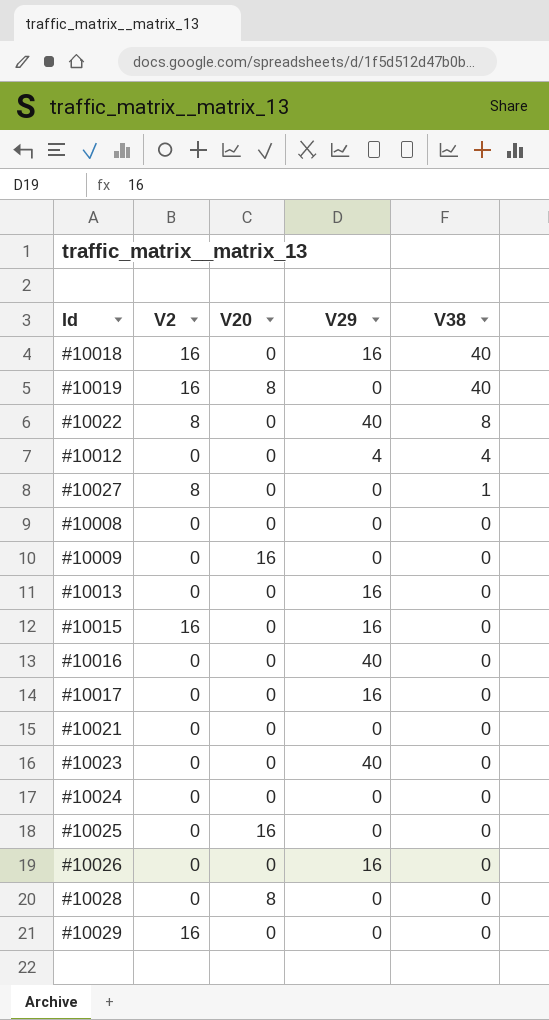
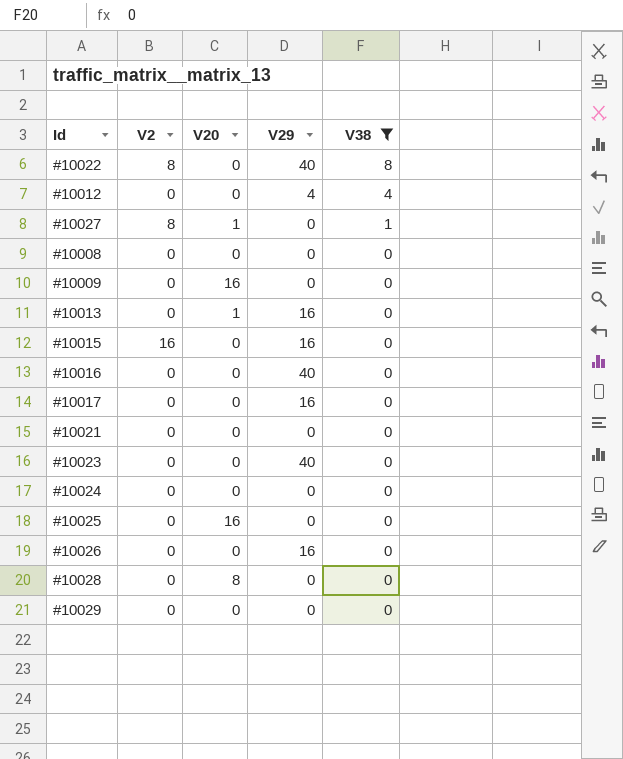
filter: none -> V38 != 40
#10027 | V20: 0 -> 1
#10013 | V20: 0 -> 1
#10029 | V2: 16 -> 0

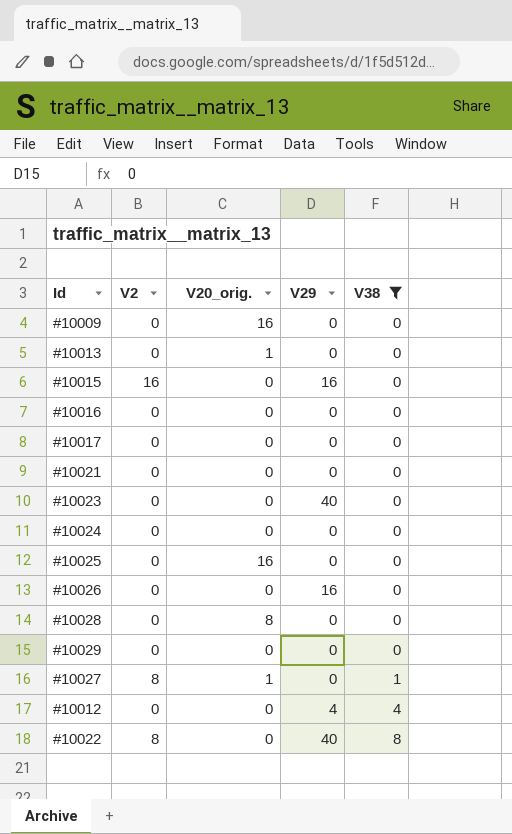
row order: V38 descending -> V38 ascending
column name: V20 -> V20_orig.
row #10008: 0 | 0 | 0 | 0 -> none
#10013 | V29: 16 -> 0
#10016 | V29: 40 -> 0
#10017 | V29: 16 -> 0

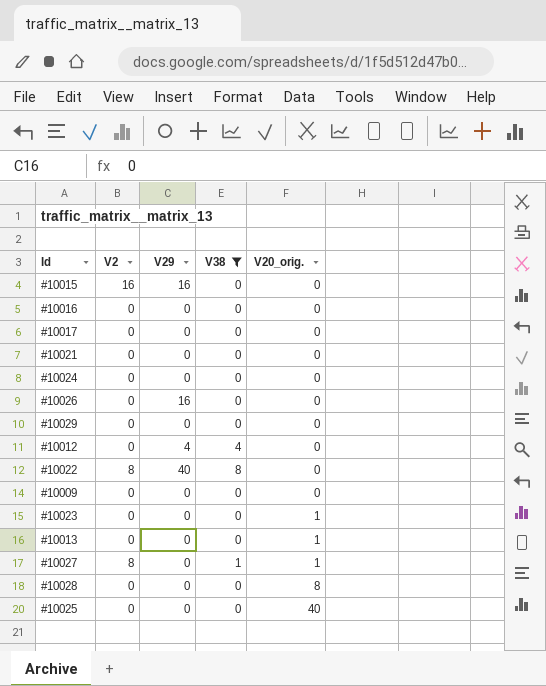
row order: V38 ascending -> V20_orig. ascending
column V20_orig. | position: 3 -> 5
#10009 | V20_orig.: 16 -> 0
#10023 | V29: 40 -> 0
#10023 | V20_orig.: 0 -> 1
#10025 | V20_orig.: 16 -> 40

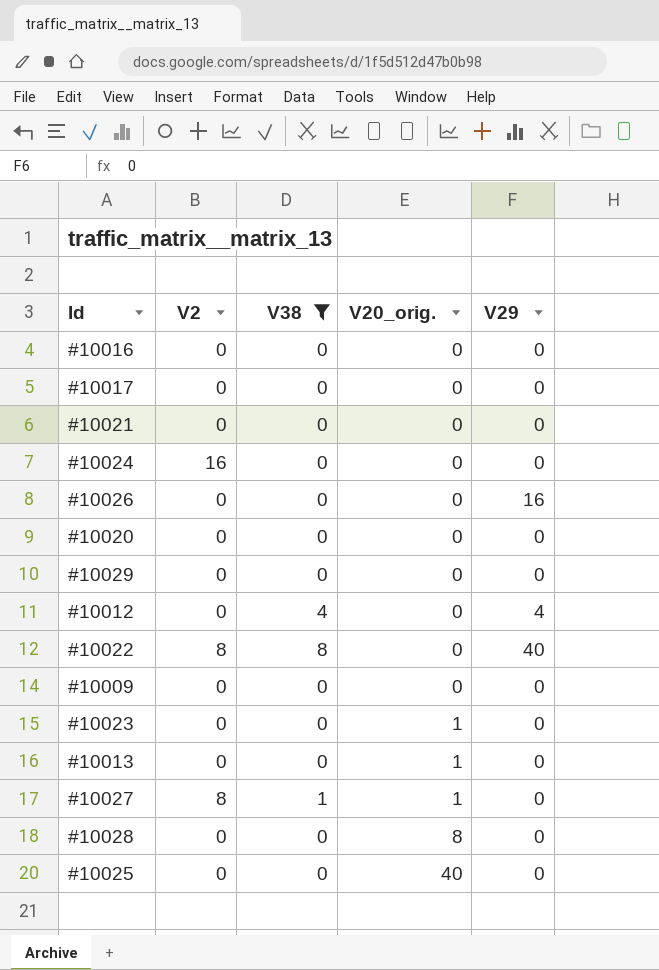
column V29 | position: 3 -> 5
row #10015: 16 | 16 | 0 | 0 -> none
#10024 | V2: 0 -> 16
row #10020: none -> 0 | 0 | 0 | 0

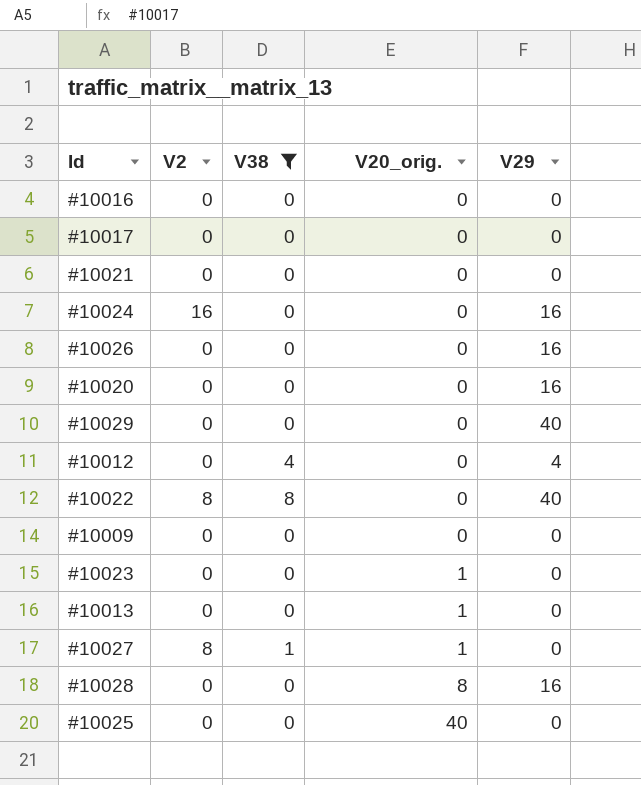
#10024 | V29: 0 -> 16
#10020 | V29: 0 -> 16
#10029 | V29: 0 -> 40
#10028 | V29: 0 -> 16

